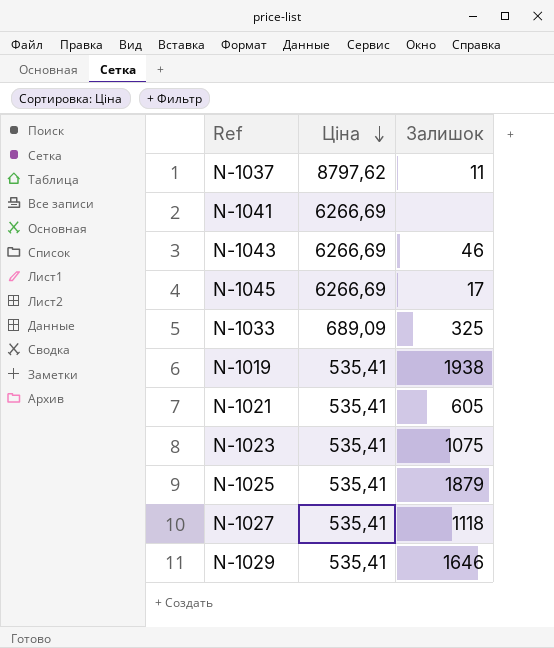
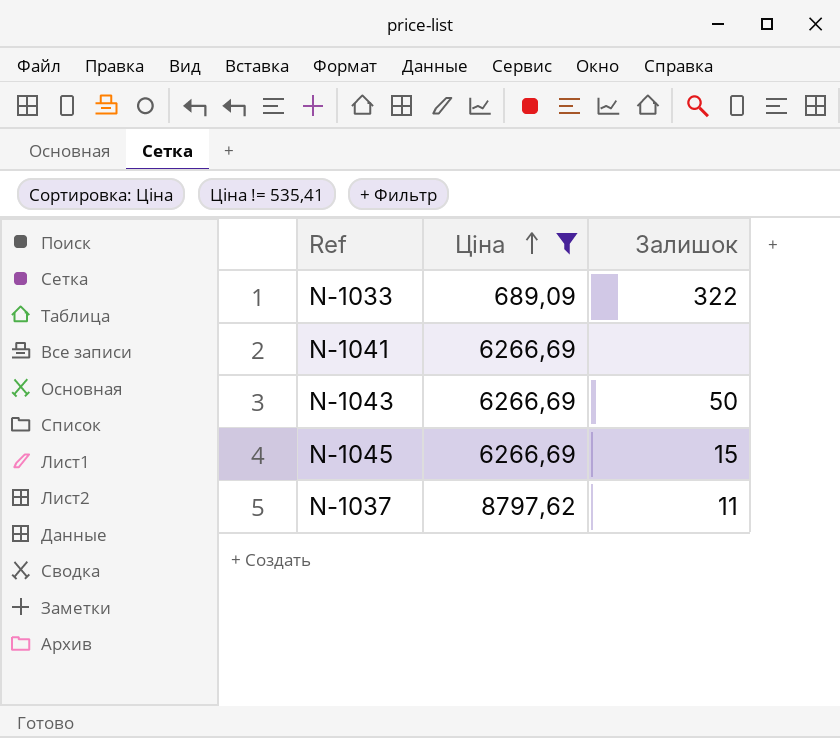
filter: none -> Ціна != 535,41
row order: Ціна descending -> Ціна ascending
N-1033 | Залишок: 325 -> 322
N-1043 | Залишок: 46 -> 50
N-1045 | Залишок: 17 -> 15

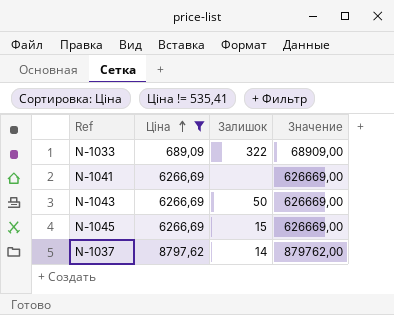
column Значение | formula: none -> [Ціна] * 100
N-1037 | Залишок: 11 -> 14

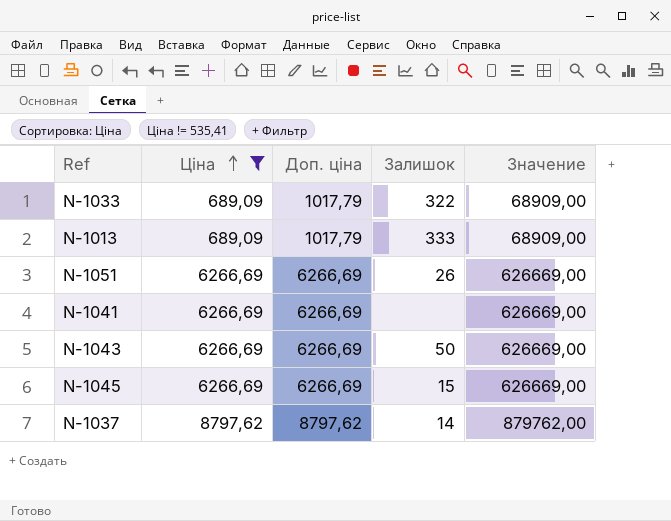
column Доп. ціна | position: none -> 3
row N-1013: none -> 689,09 | 1017,79 | 333 | 68909,00
row N-1051: none -> 6266,69 | 6266,69 | 26 | 626669,00

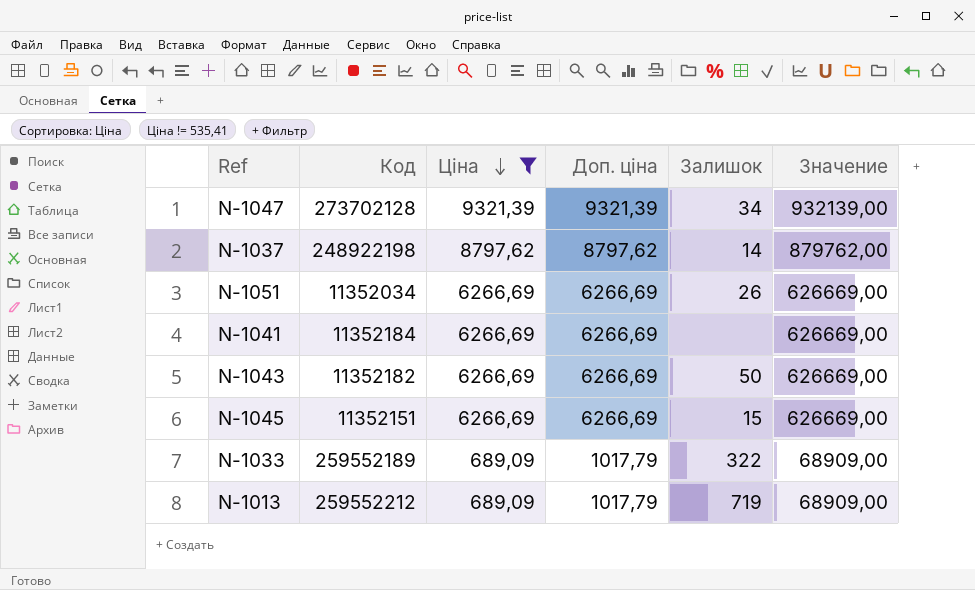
row order: Ціна ascending -> Ціна descending
column Код | position: none -> 2
row N-1047: none -> 273702128 | 9321,39 | 9321,39 | 34 | 932139,00
N-1013 | Залишок: 333 -> 719

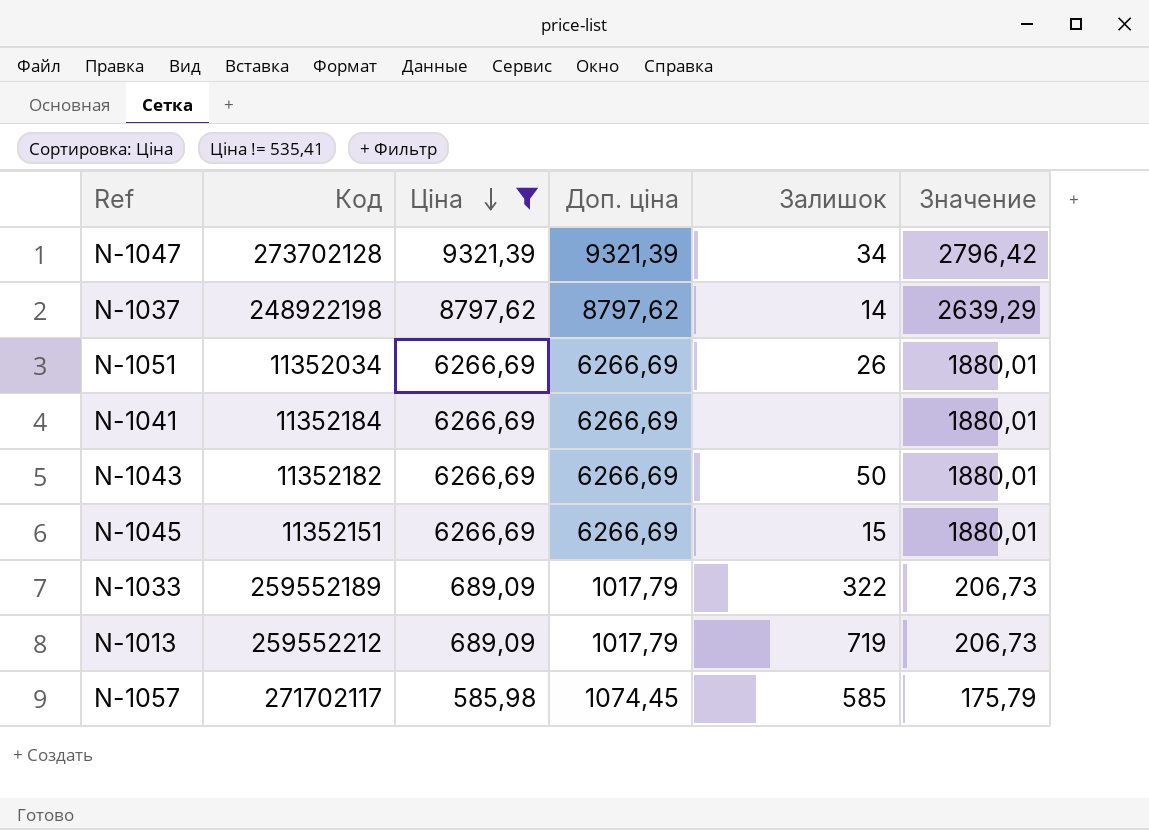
column Значение | formula: [Ціна] * 100 -> [Ціна] * 0,3
row N-1057: none -> 271702117 | 585,98 | 1074,45 | 585 | 175,79

